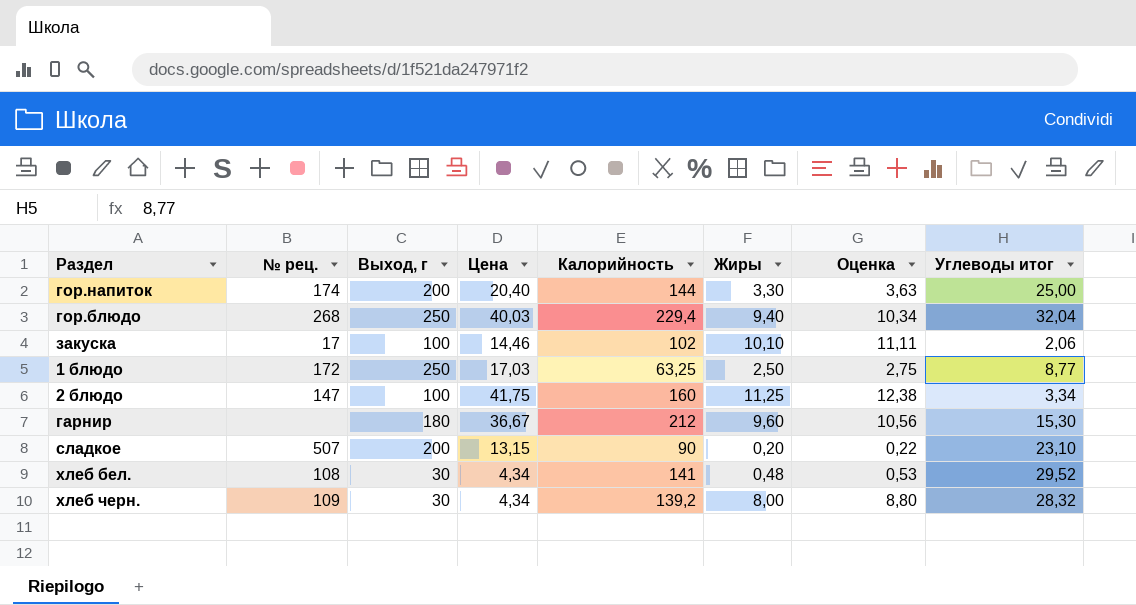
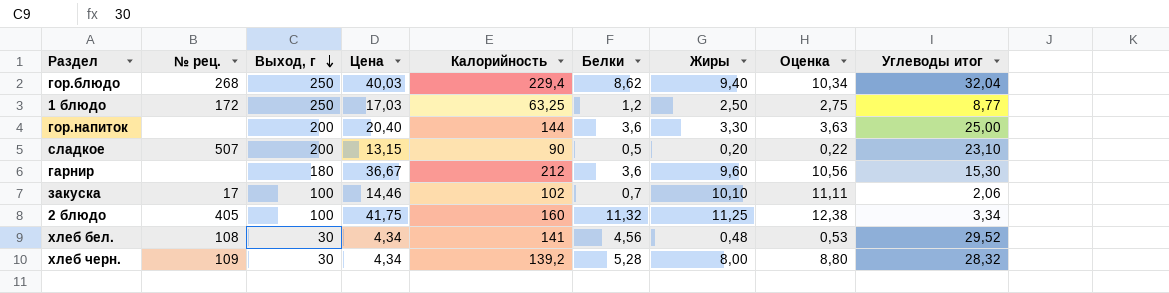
row order: none -> Выход, г descending
column Белки | position: none -> 6
гор.напиток | № рец.: 174 -> none
2 блюдо | № рец.: 147 -> 405

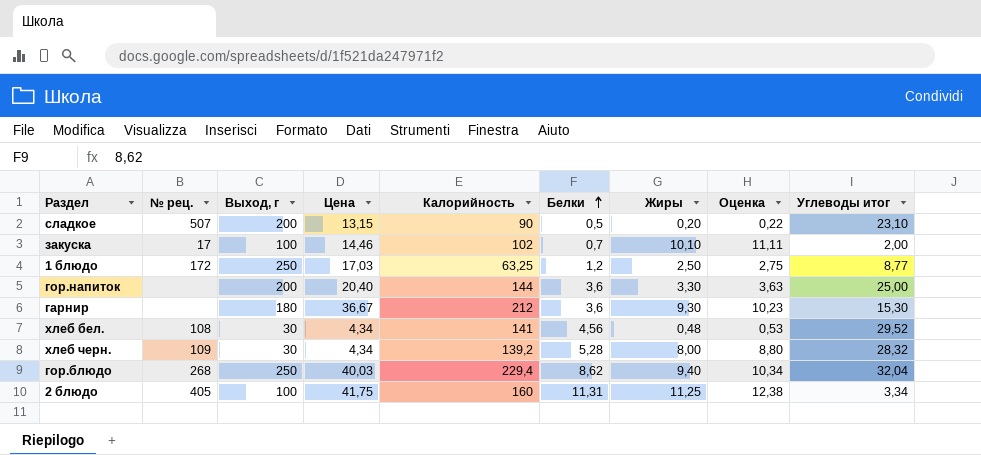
row order: Выход, г descending -> Белки ascending
закуска | Углеводы итог: 2,06 -> 2,00
гарнир | Жиры: 9,60 -> 9,30
гарнир | Оценка: 10,56 -> 10,23
2 блюдо | Белки: 11,32 -> 11,31

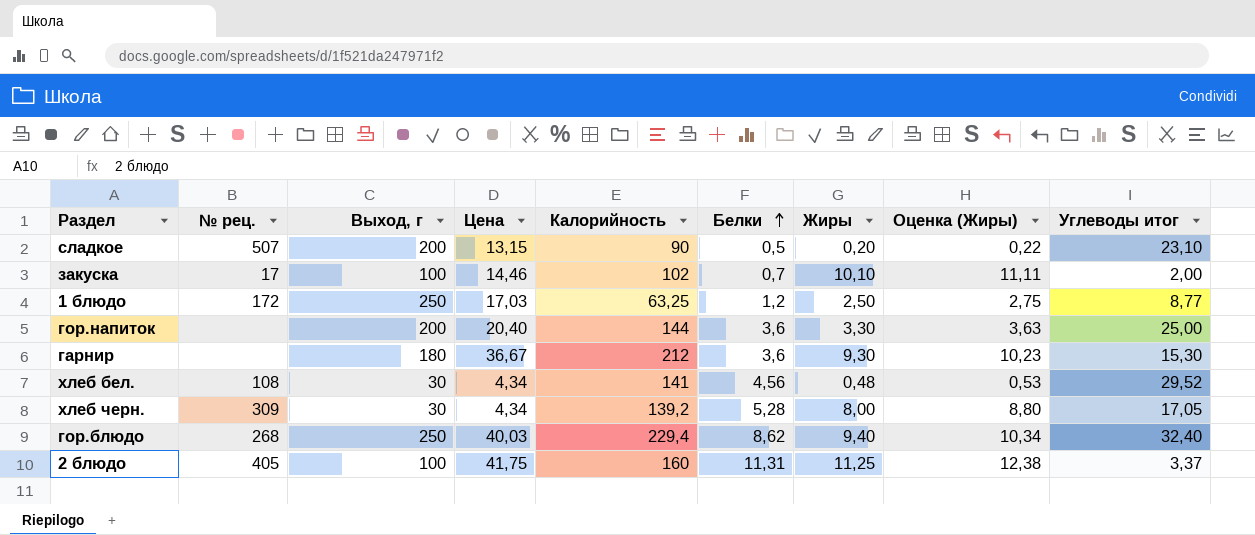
column name: Оценка -> Оценка (Жиры)
хлеб черн. | № рец.: 109 -> 309
хлеб черн. | Углеводы итог: 28,32 -> 17,05
гор.блюдо | Углеводы итог: 32,04 -> 32,40
2 блюдо | Углеводы итог: 3,34 -> 3,37

